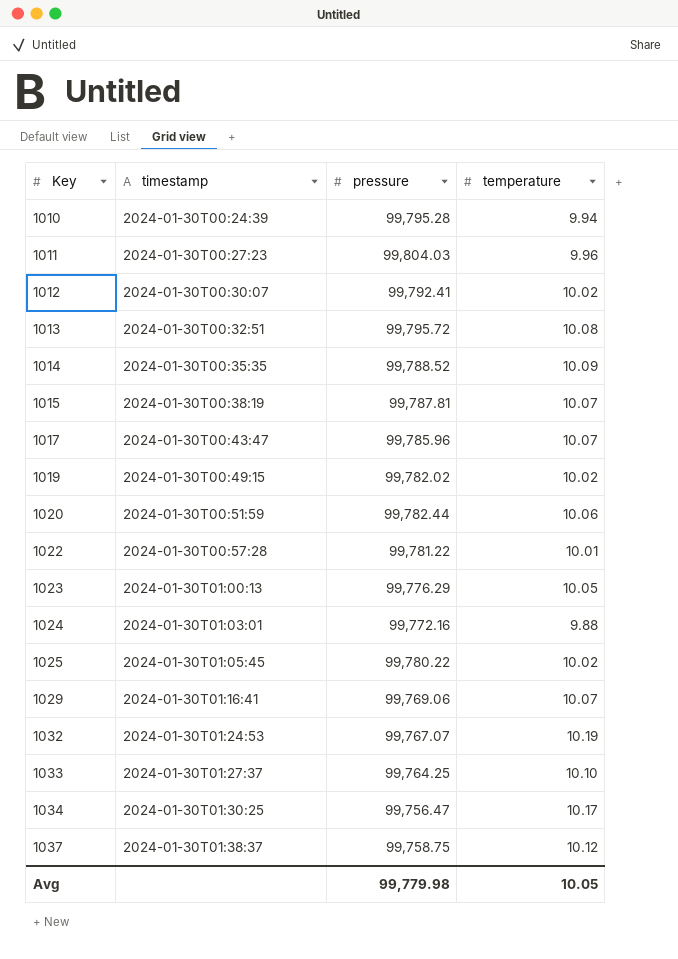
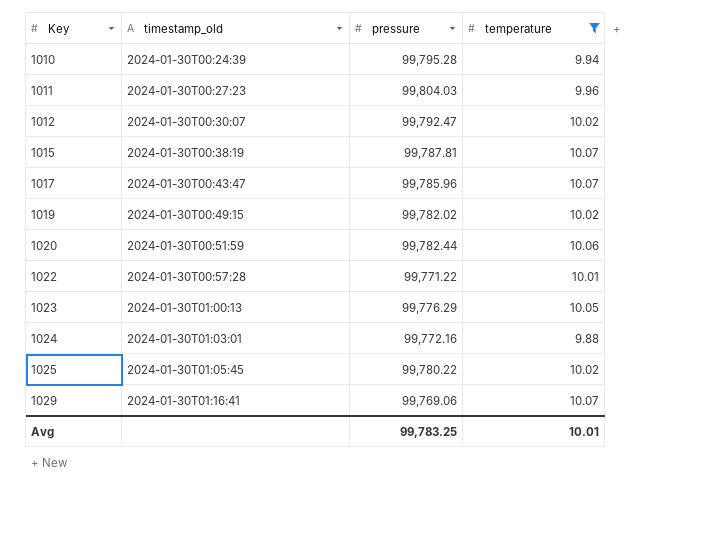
filter: none -> temperature <= 10.07
column name: timestamp -> timestamp_old
1012 | pressure: 99,792.41 -> 99,792.47
1022 | pressure: 99,781.22 -> 99,771.22
Avg | pressure: 99,779.98 -> 99,783.25
Avg | temperature: 10.05 -> 10.01

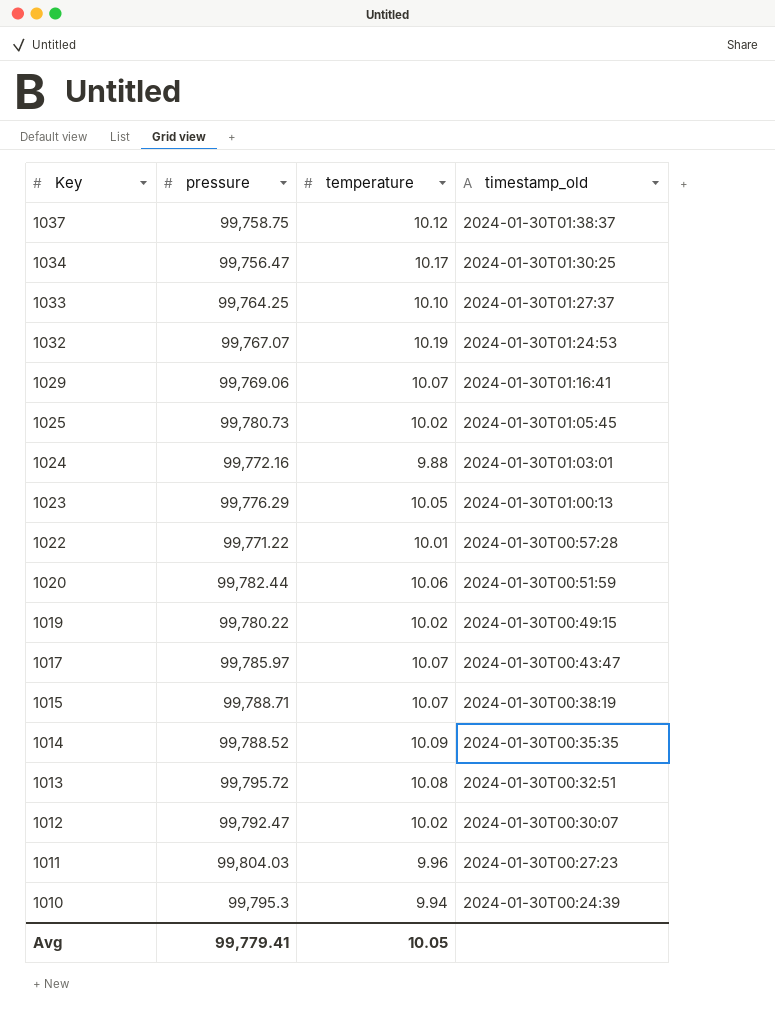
filter: temperature <= 10.07 -> none
row order: Key ascending -> Key descending
column timestamp_old | position: 2 -> 4
1025 | pressure: 99,780.22 -> 99,780.73
1019 | pressure: 99,782.02 -> 99,780.22
1017 | pressure: 99,785.96 -> 99,785.97
1015 | pressure: 99,787.81 -> 99,788.71
1010 | pressure: 99,795.28 -> 99,795.3
Avg | pressure: 99,783.25 -> 99,779.41
Avg | temperature: 10.01 -> 10.05

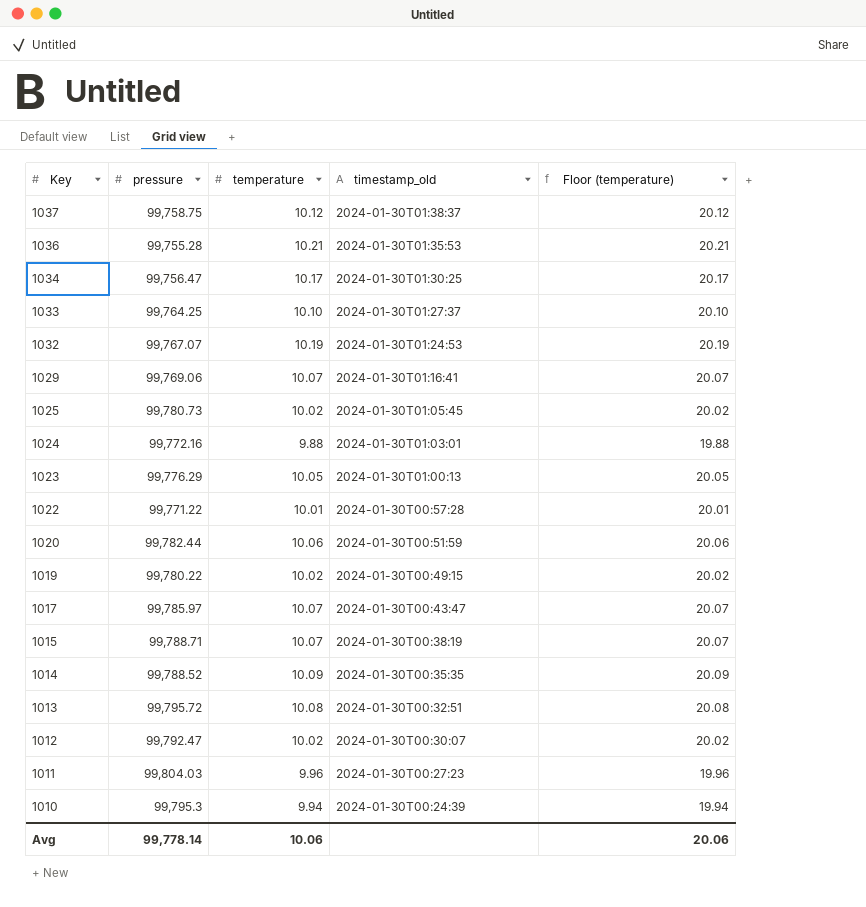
column Floor (temperature) | formula: none -> [temperature] + 10
row 1036: none -> 99,755.28 | 10.21 | 2024-01-30T01:35:53 | 20.21
Avg | pressure: 99,779.41 -> 99,778.14
Avg | temperature: 10.05 -> 10.06

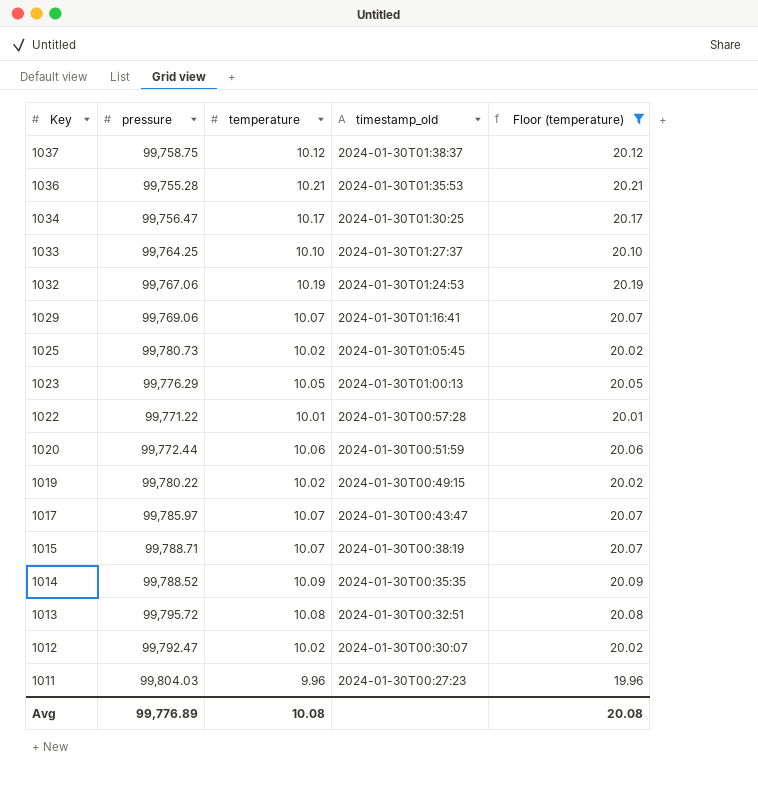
filter: none -> Floor (temperature) >= 19.96
1032 | pressure: 99,767.07 -> 99,767.06
1020 | pressure: 99,782.44 -> 99,772.44
Avg | pressure: 99,778.14 -> 99,776.89
Avg | temperature: 10.06 -> 10.08
Avg | Floor (temperature): 20.06 -> 20.08

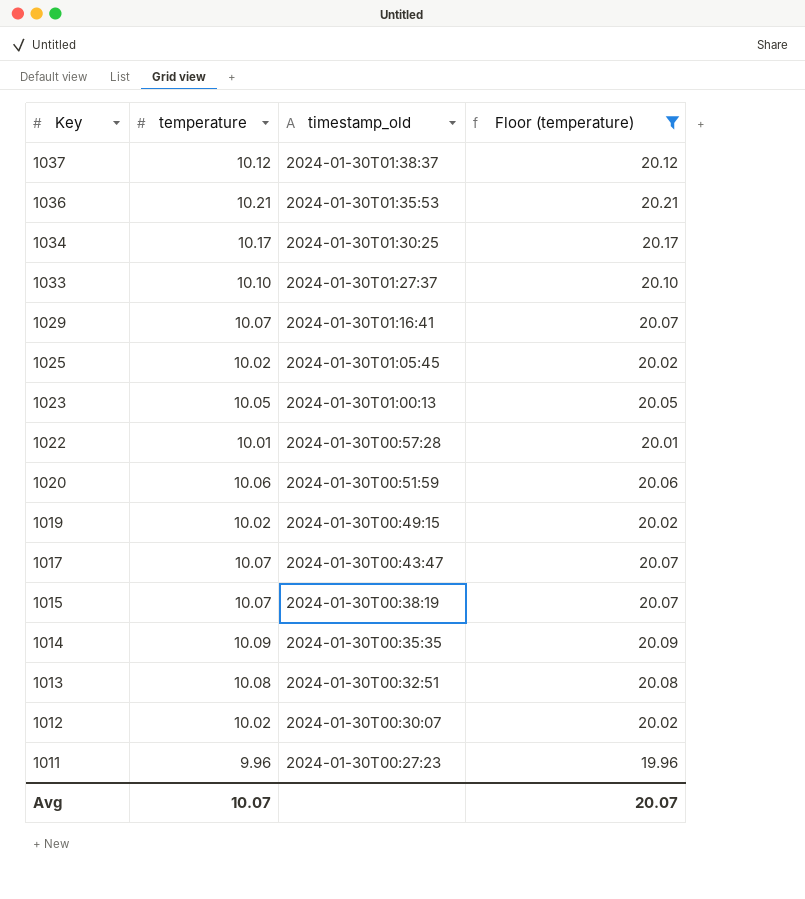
column pressure | position: 2 -> none
row 1032: 99,767.06 | 10.19 | 2024-01-30T01:24:53 | 20.19 -> none
Avg | temperature: 10.08 -> 10.07
Avg | Floor (temperature): 20.08 -> 20.07

